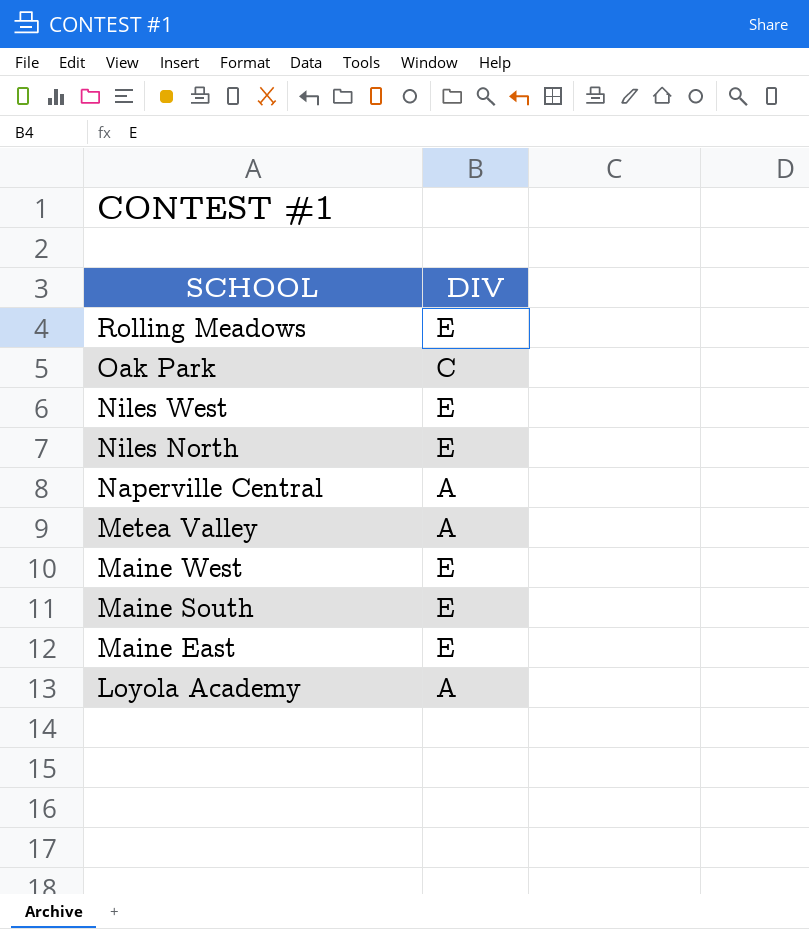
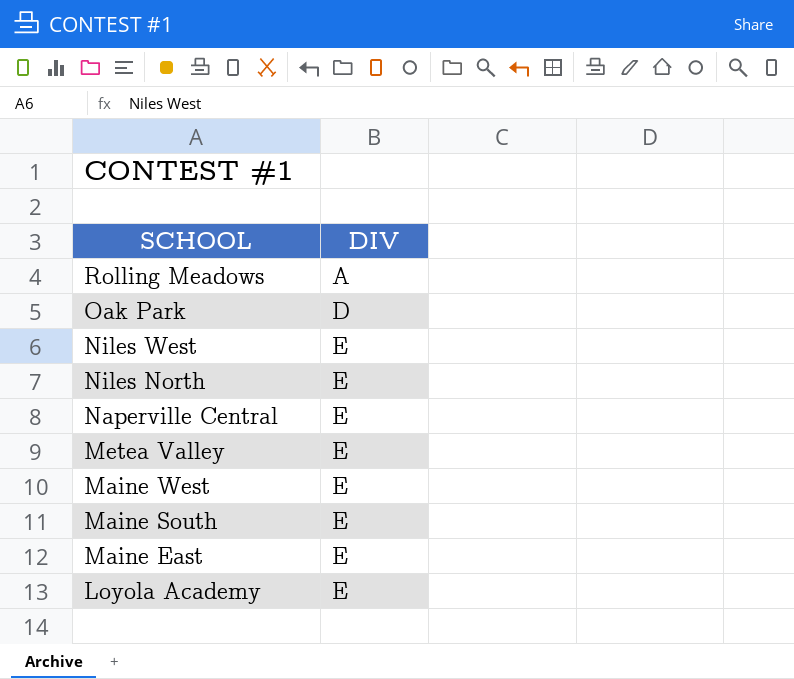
Rolling Meadows | DIV: E -> A
Oak Park | DIV: C -> D
Naperville Central | DIV: A -> E
Metea Valley | DIV: A -> E
Loyola Academy | DIV: A -> E

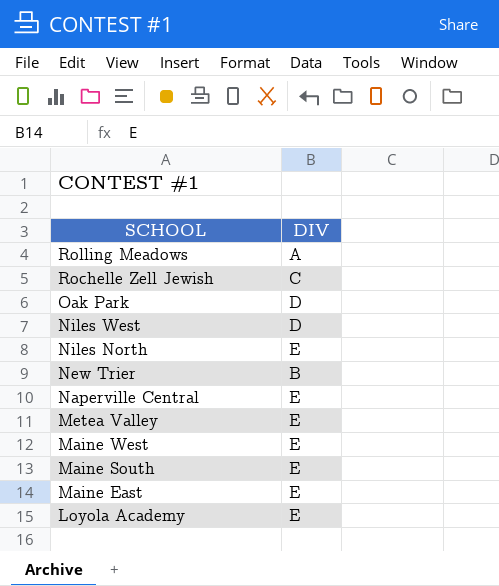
row Rochelle Zell Jewish: none -> C
Niles West | DIV: E -> D
row New Trier: none -> B

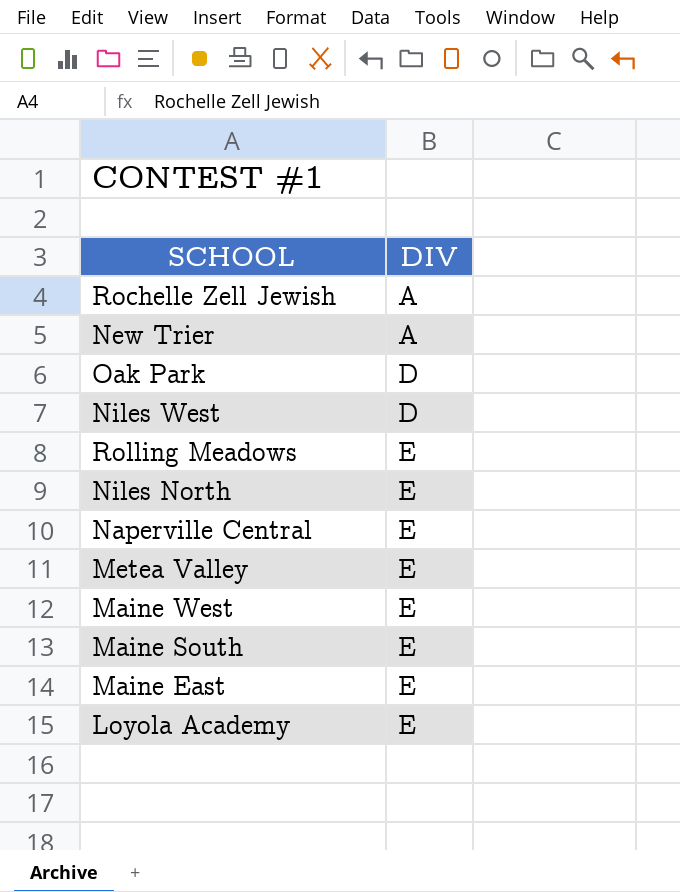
row order: SCHOOL descending -> DIV ascending
Rochelle Zell Jewish | DIV: C -> A
New Trier | DIV: B -> A
Rolling Meadows | DIV: A -> E

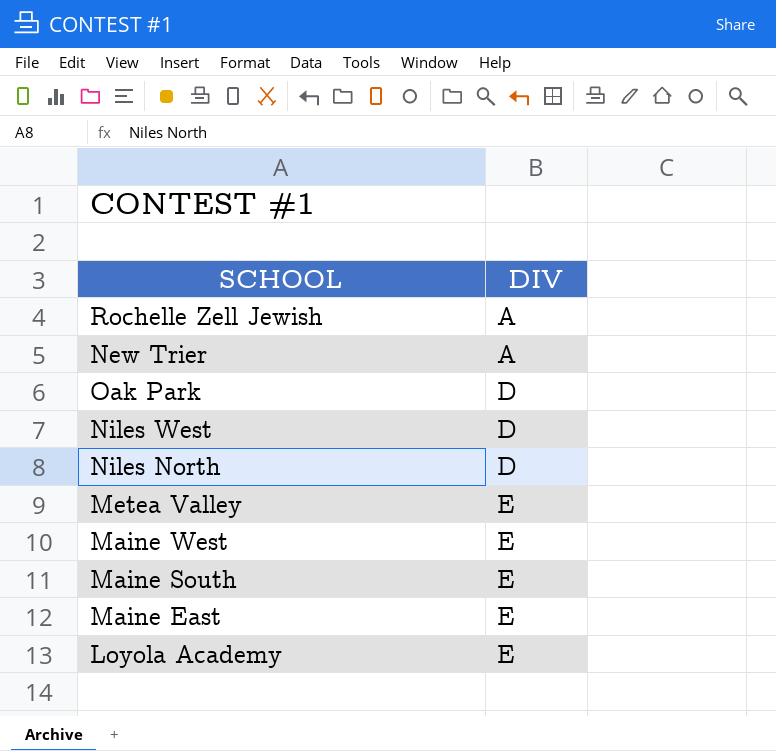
row Rolling Meadows: E -> none
row Naperville Central: E -> none
Niles North | DIV: E -> D

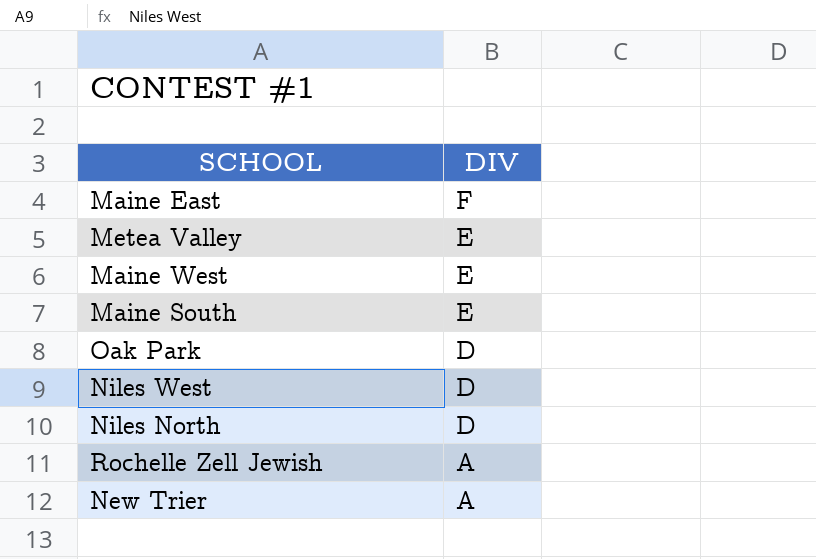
row order: DIV ascending -> DIV descending
row Loyola Academy: E -> none
Maine East | DIV: E -> F

